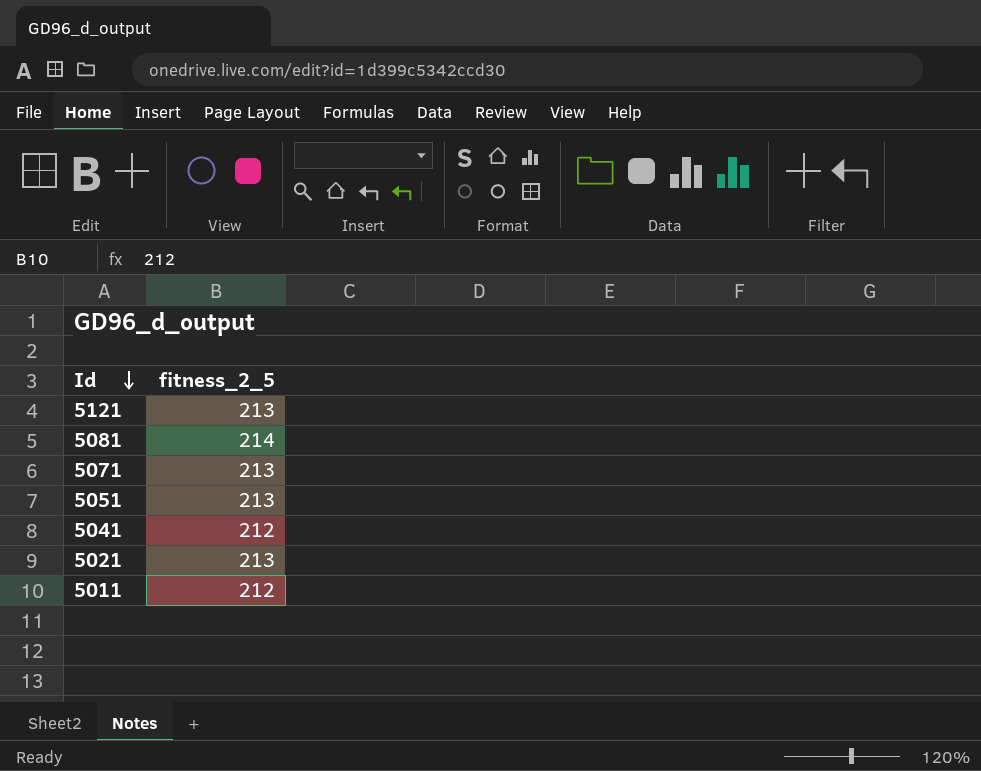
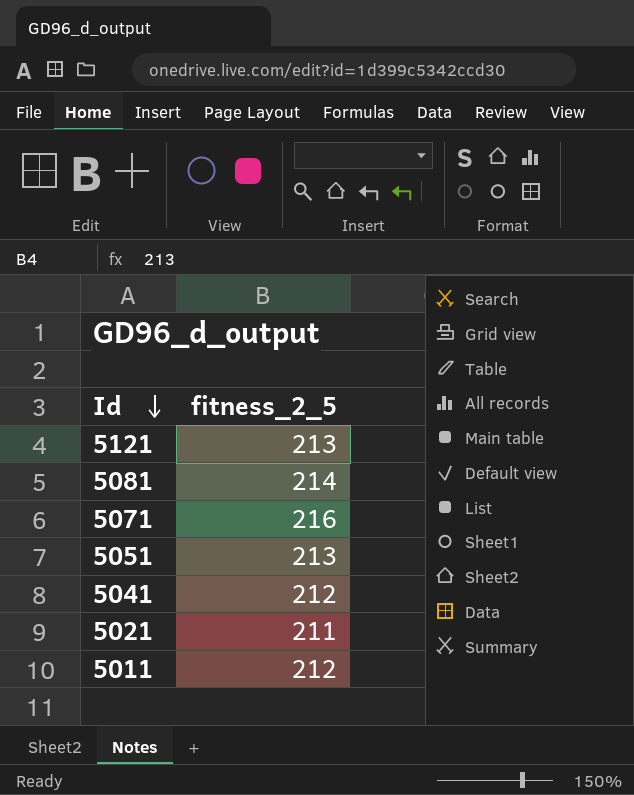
5071 | fitness_2_5: 213 -> 216
5021 | fitness_2_5: 213 -> 211

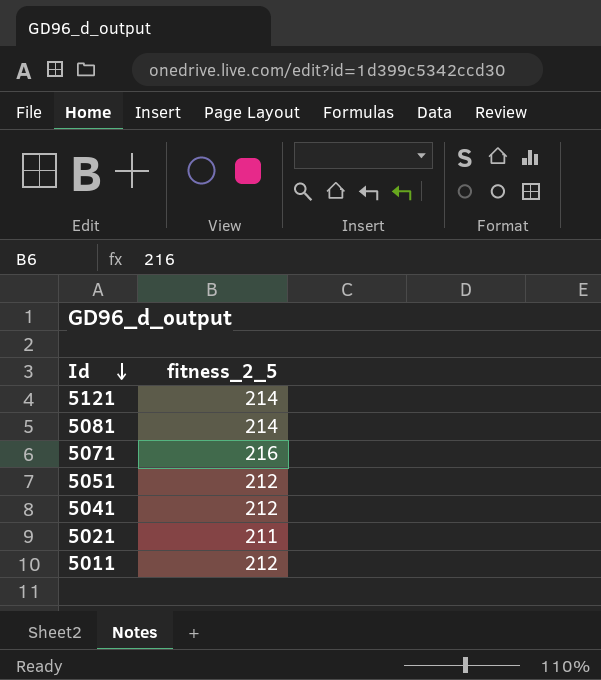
5121 | fitness_2_5: 213 -> 214
5051 | fitness_2_5: 213 -> 212

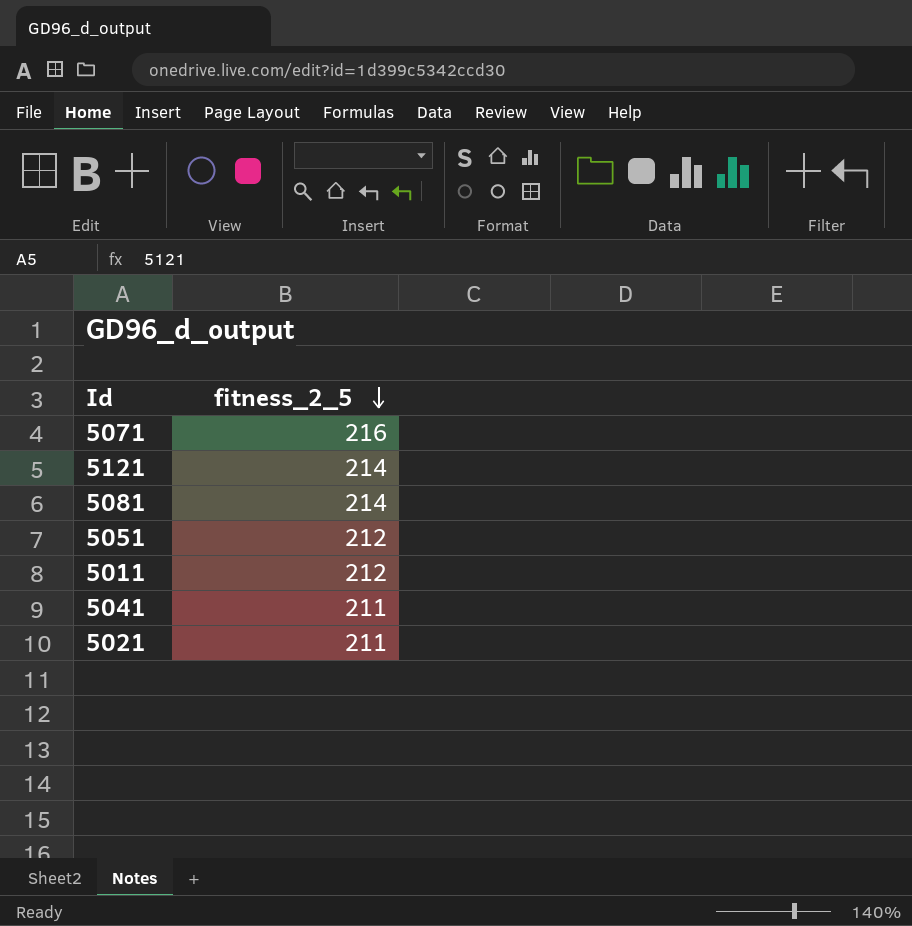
row order: Id descending -> fitness_2_5 descending
5041 | fitness_2_5: 212 -> 211

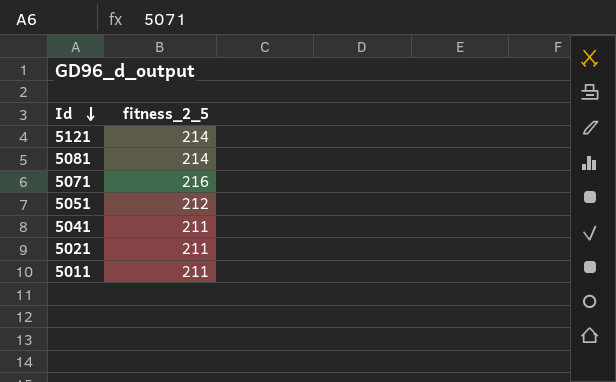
row order: fitness_2_5 descending -> Id descending
5011 | fitness_2_5: 212 -> 211

